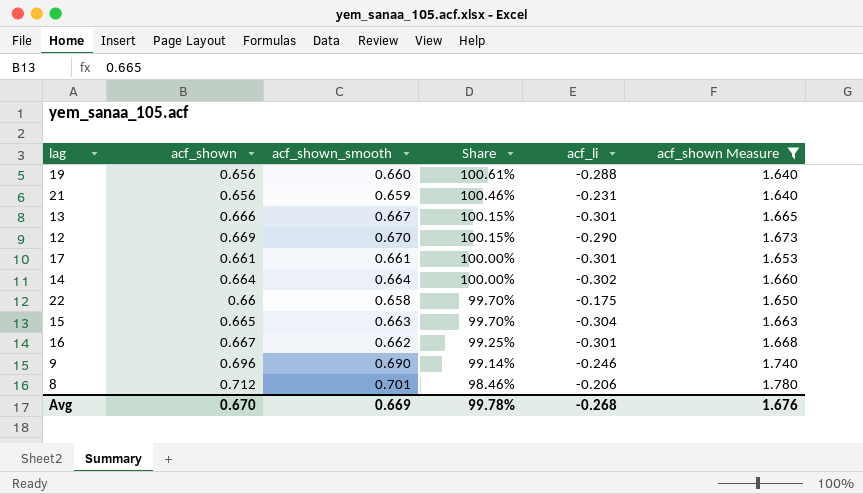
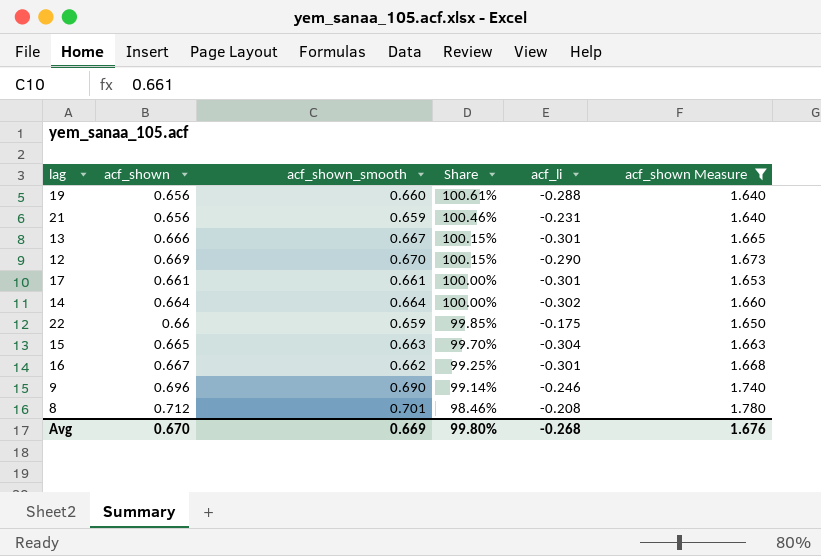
22 | acf_shown_smooth: 0.658 -> 0.659
22 | Share: 99.70% -> 99.85%
8 | acf_li: -0.206 -> -0.208
Avg | Share: 99.78% -> 99.80%

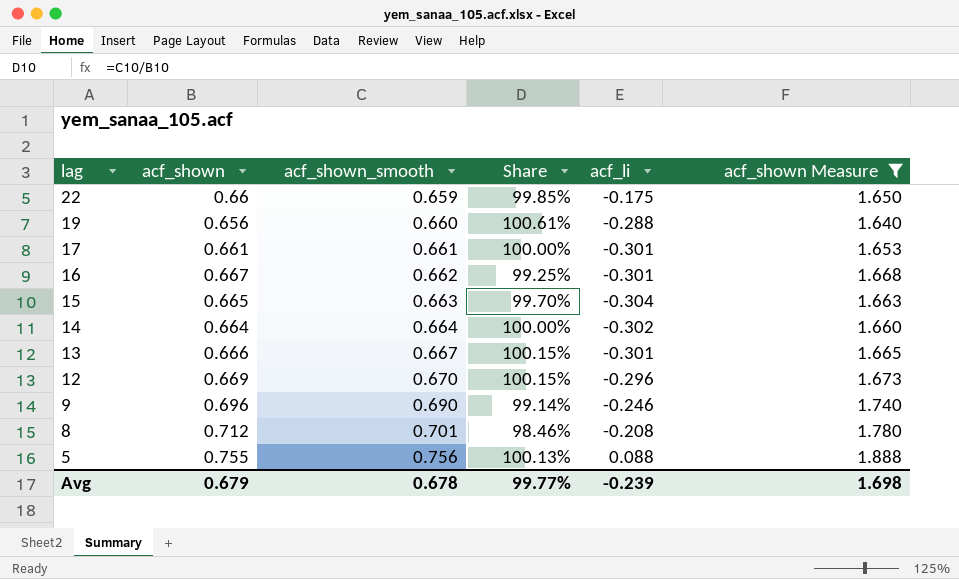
row order: Share descending -> lag descending
row 21: 0.656 | 0.659 | 100.46% | -0.231 | 1.640 -> none
12 | acf_li: -0.290 -> -0.296
row 5: none -> 0.755 | 0.756 | 100.13% | 0.088 | 1.888
Avg | acf_shown: 0.670 -> 0.679
Avg | acf_shown_smooth: 0.669 -> 0.678
Avg | Share: 99.80% -> 99.77%
Avg | acf_li: -0.268 -> -0.239
Avg | acf_shown Measure: 1.676 -> 1.698

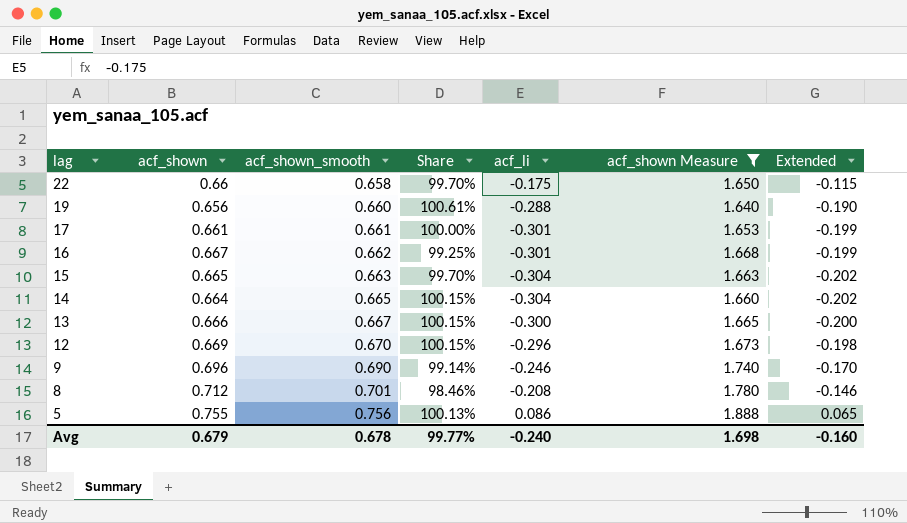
column Extended | formula: none -> [acf_shown_smooth] * [acf_li]
22 | acf_shown_smooth: 0.659 -> 0.658
22 | Share: 99.85% -> 99.70%
14 | acf_shown_smooth: 0.664 -> 0.665
14 | Share: 100.00% -> 100.15%
14 | acf_li: -0.302 -> -0.304
13 | acf_li: -0.301 -> -0.300
5 | acf_li: 0.088 -> 0.086
Avg | acf_li: -0.239 -> -0.240

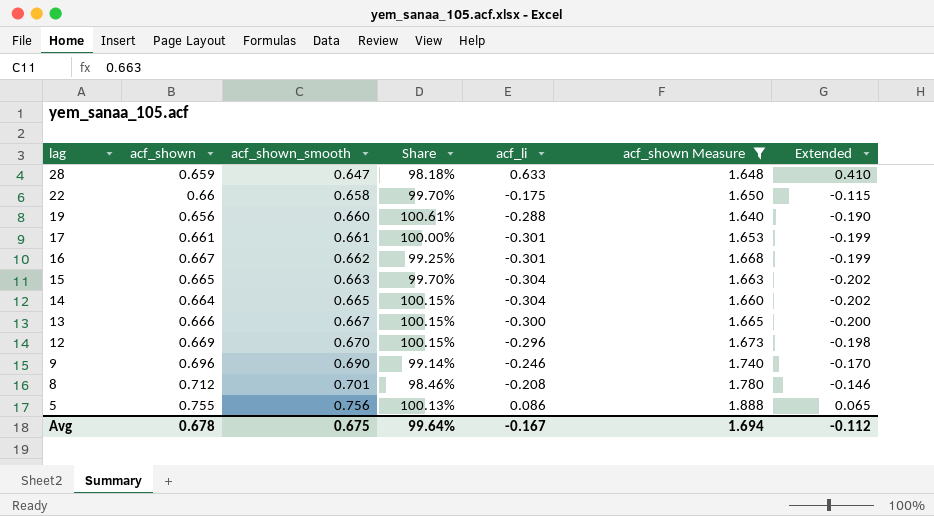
row 28: none -> 0.659 | 0.647 | 98.18% | 0.633 | 1.648 | 0.410
Avg | acf_shown: 0.679 -> 0.678
Avg | acf_shown_smooth: 0.678 -> 0.675
Avg | Share: 99.77% -> 99.64%
Avg | acf_li: -0.240 -> -0.167
Avg | acf_shown Measure: 1.698 -> 1.694
Avg | Extended: -0.160 -> -0.112

